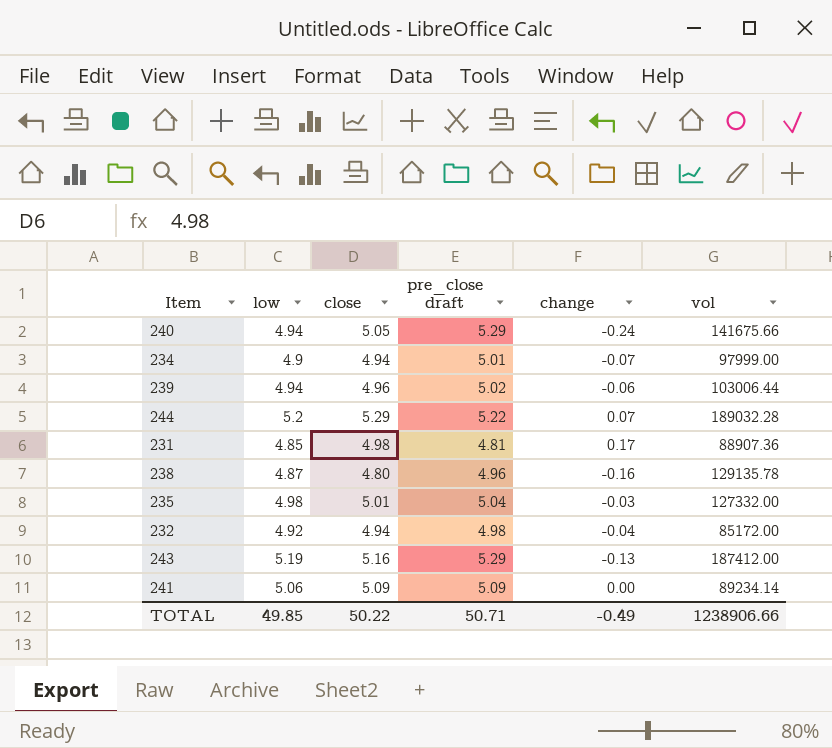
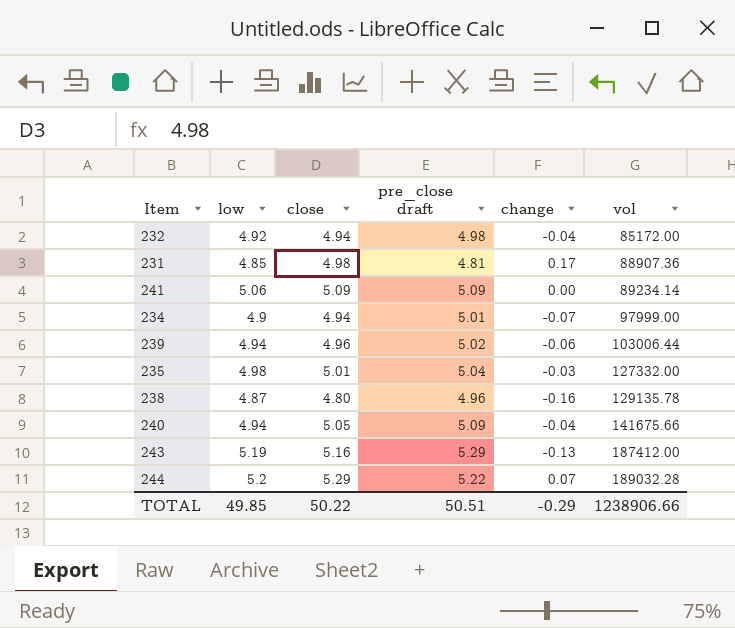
row order: none -> vol ascending
240 | pre_close draft: 5.29 -> 5.09
240 | change: -0.24 -> -0.04
TOTAL | pre_close draft: 50.71 -> 50.51
TOTAL | change: -0.49 -> -0.29

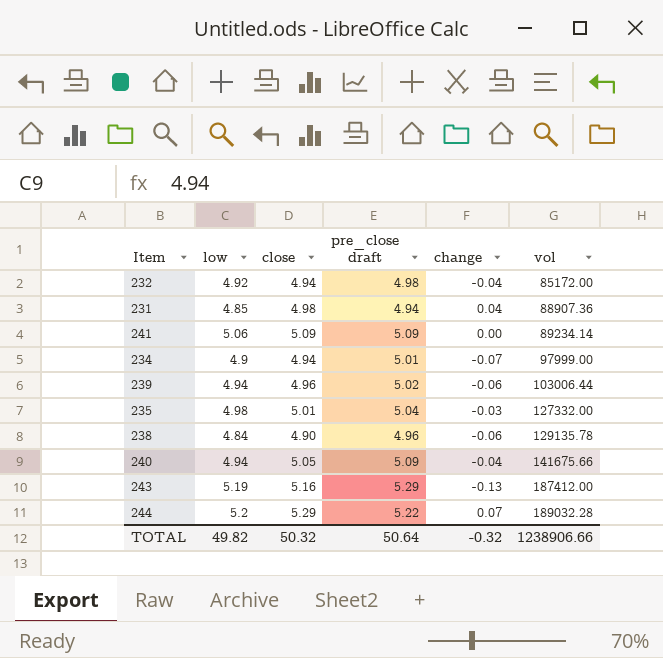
231 | pre_close draft: 4.81 -> 4.94
231 | change: 0.17 -> 0.04
238 | low: 4.87 -> 4.84
238 | close: 4.80 -> 4.90
238 | change: -0.16 -> -0.06
TOTAL | low: 49.85 -> 49.82
TOTAL | close: 50.22 -> 50.32
TOTAL | pre_close draft: 50.51 -> 50.64
TOTAL | change: -0.29 -> -0.32

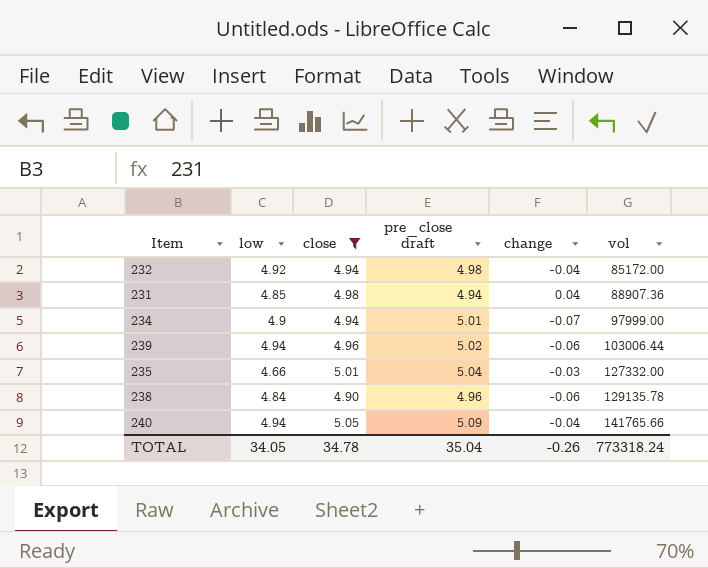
filter: none -> close <= 5.05
235 | low: 4.98 -> 4.66
240 | vol: 141675.66 -> 141765.66
TOTAL | low: 49.82 -> 34.05
TOTAL | close: 50.32 -> 34.78
TOTAL | pre_close draft: 50.64 -> 35.04
TOTAL | change: -0.32 -> -0.26
TOTAL | vol: 1238906.66 -> 773318.24

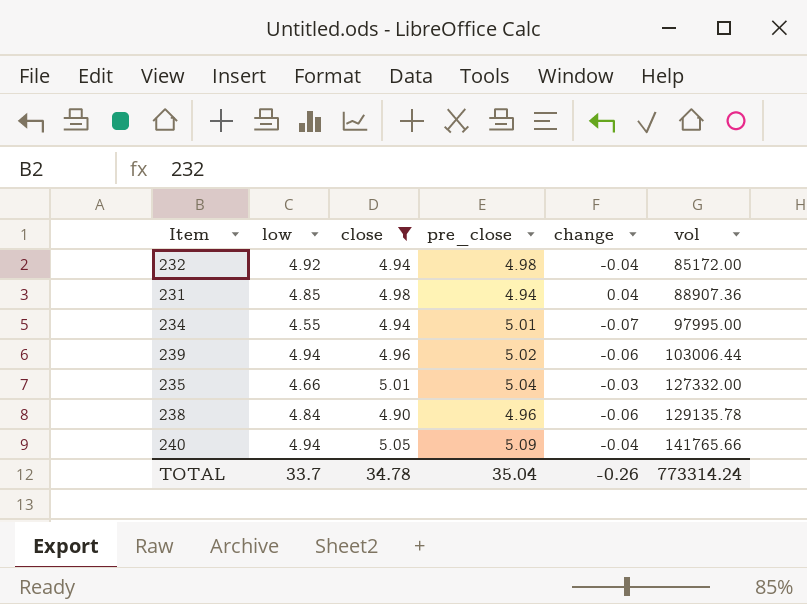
column name: pre_close draft -> pre_close
234 | low: 4.9 -> 4.55
234 | vol: 97999.00 -> 97995.00
TOTAL | low: 34.05 -> 33.7
TOTAL | vol: 773318.24 -> 773314.24

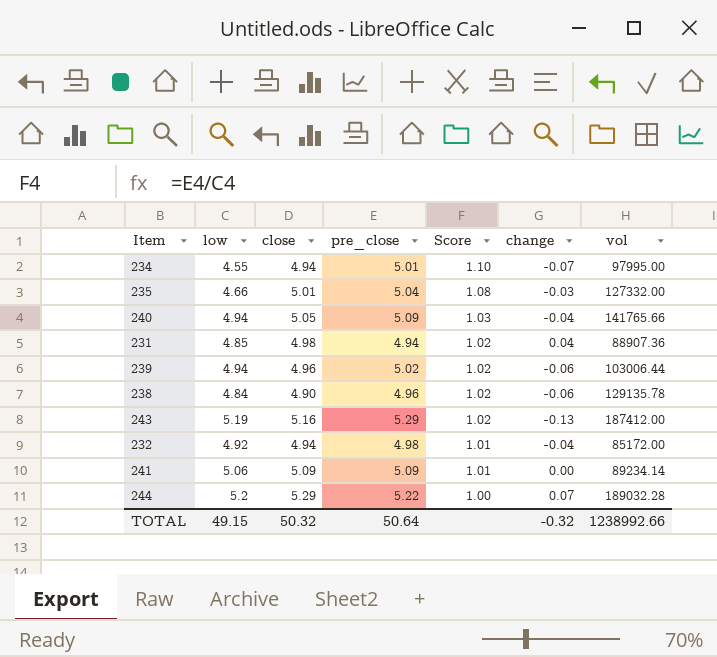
filter: close <= 5.05 -> none
row order: vol ascending -> Score descending
column Score | formula: none -> [pre_close] / [low]
TOTAL | low: 33.7 -> 49.15
TOTAL | close: 34.78 -> 50.32
TOTAL | pre_close: 35.04 -> 50.64
TOTAL | change: -0.26 -> -0.32
TOTAL | vol: 773314.24 -> 1238992.66

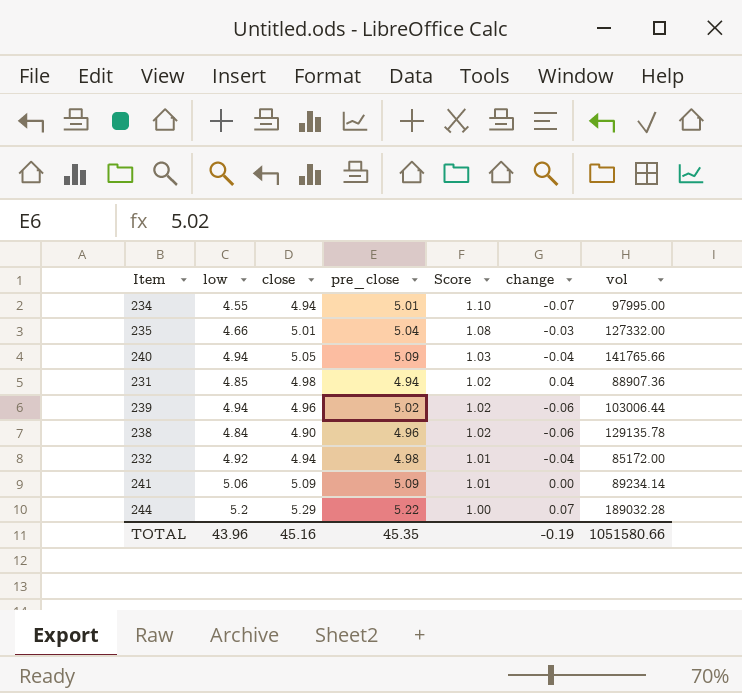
row 243: 5.19 | 5.16 | 5.29 | 1.02 | -0.13 | 187412.00 -> none
TOTAL | low: 49.15 -> 43.96
TOTAL | close: 50.32 -> 45.16
TOTAL | pre_close: 50.64 -> 45.35
TOTAL | change: -0.32 -> -0.19
TOTAL | vol: 1238992.66 -> 1051580.66

